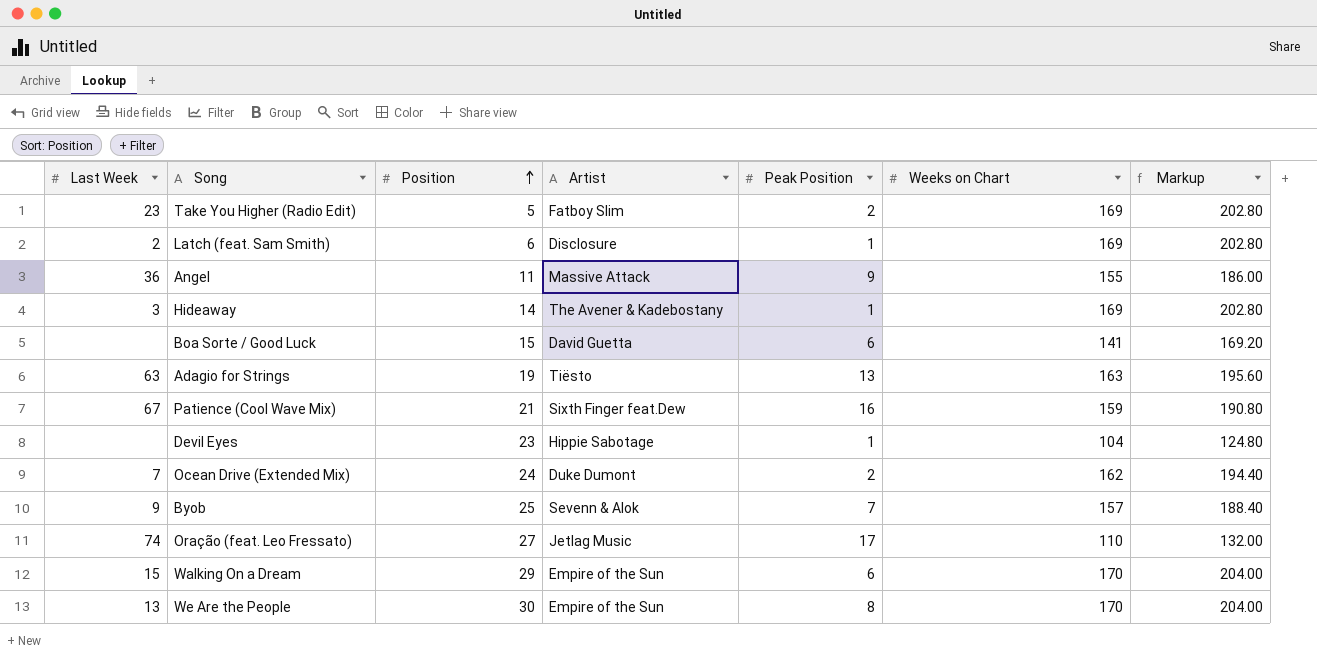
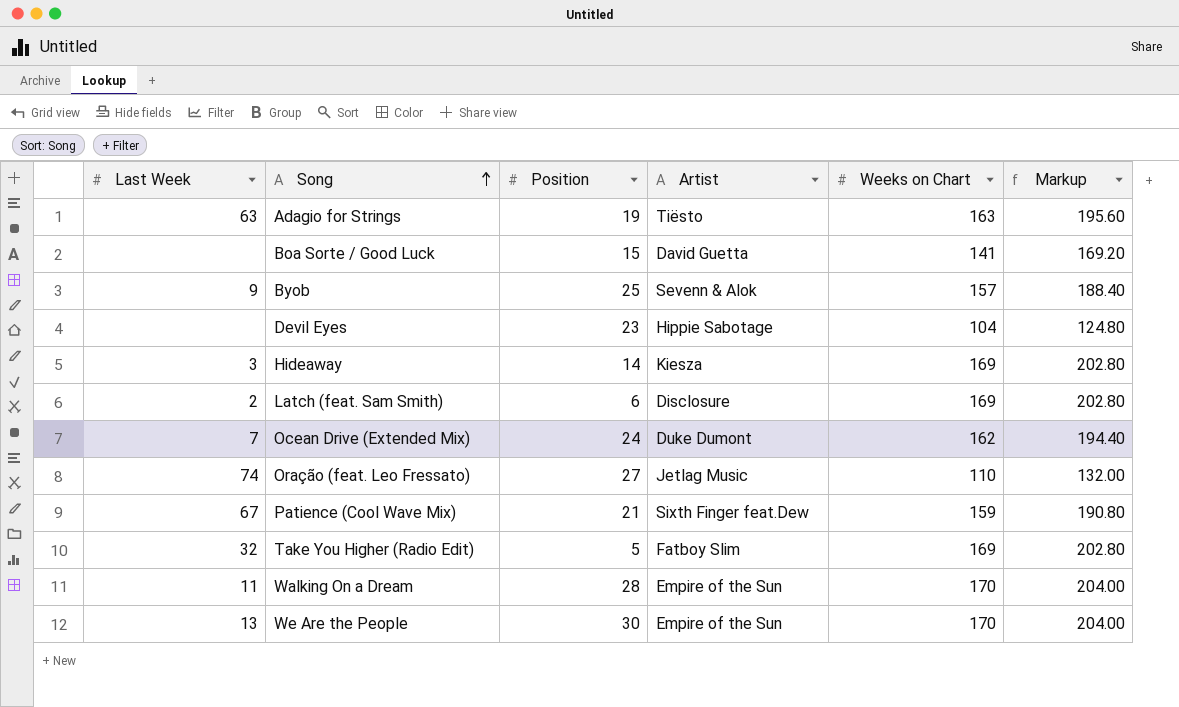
row order: Position ascending -> Song ascending
column Peak Position | position: 5 -> none
row Angel: 36 | 11 | Massive Attack | 9 | 155 | 186.00 -> none
Hideaway | Artist: The Avener & Kadebostany -> Kiesza
Take You Higher (Radio Edit) | Last Week: 23 -> 32
Walking On a Dream | Last Week: 15 -> 11
Walking On a Dream | Position: 29 -> 28

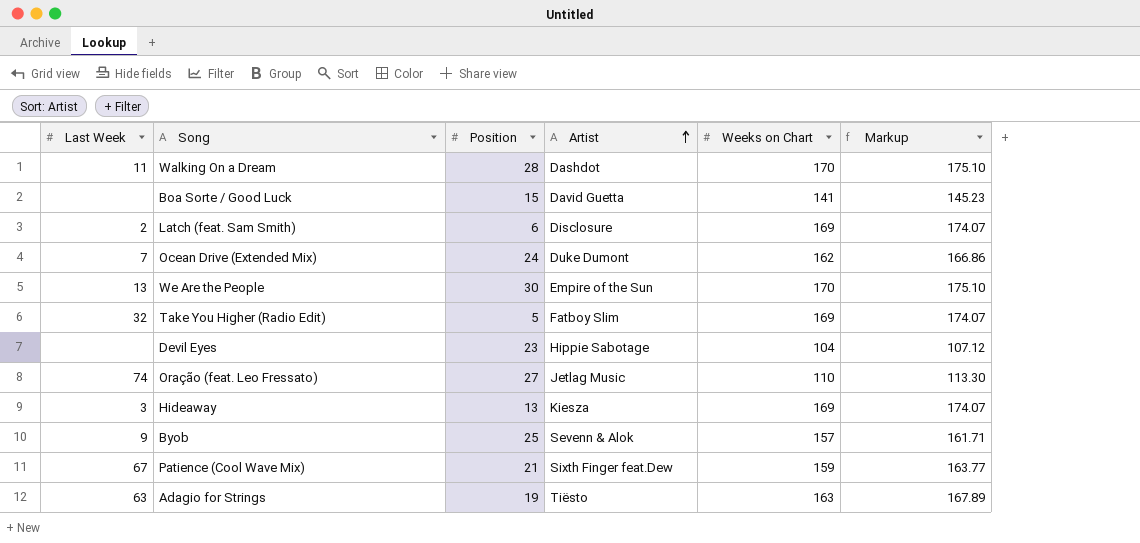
row order: Song ascending -> Artist ascending
column Markup | formula: [Weeks on Chart] * 1.2 -> [Weeks on Chart] * 1.03
Walking On a Dream | Artist: Empire of the Sun -> Dashdot
Hideaway | Position: 14 -> 13

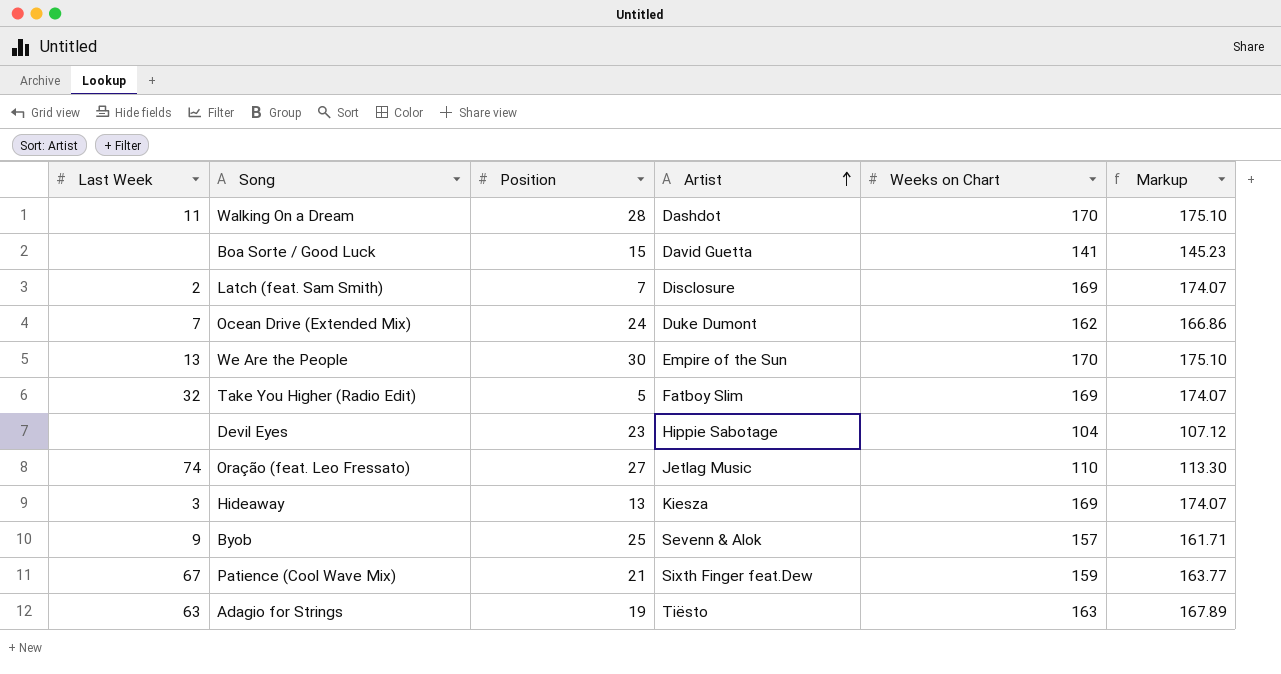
Latch (feat. Sam Smith) | Position: 6 -> 7

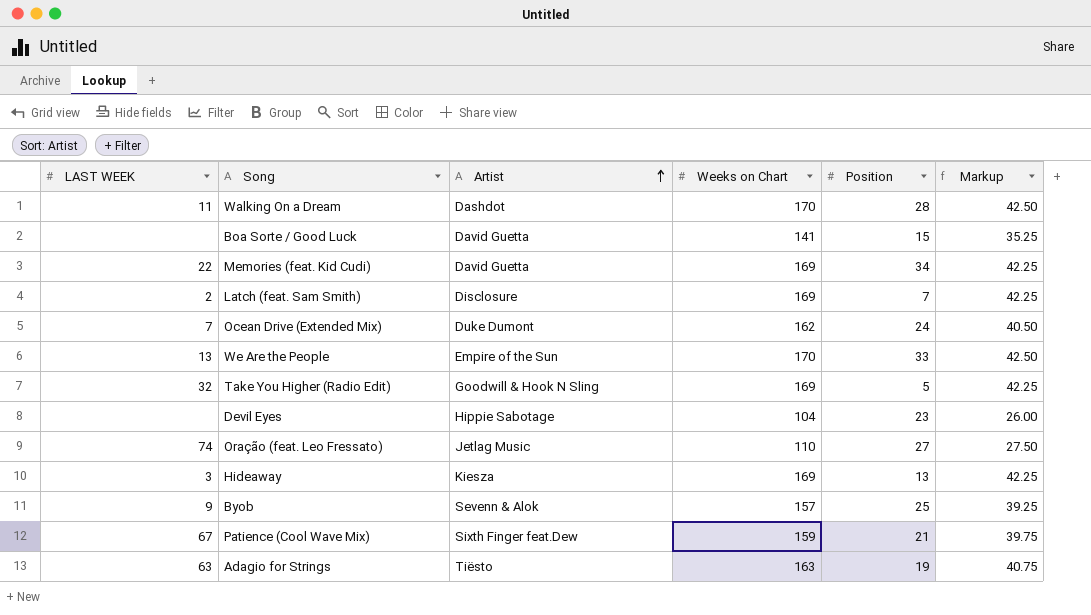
column name: Last Week -> LAST WEEK
column Position | position: 3 -> 5
column Markup | formula: [Weeks on Chart] * 1.03 -> [Weeks on Chart] * 0.25
row Memories (feat. Kid Cudi): none -> 22 | David Guetta | 169 | 34 | 42.25
We Are the People | Position: 30 -> 33
Take You Higher (Radio Edit) | Artist: Fatboy Slim -> Goodwill & Hook N Sling

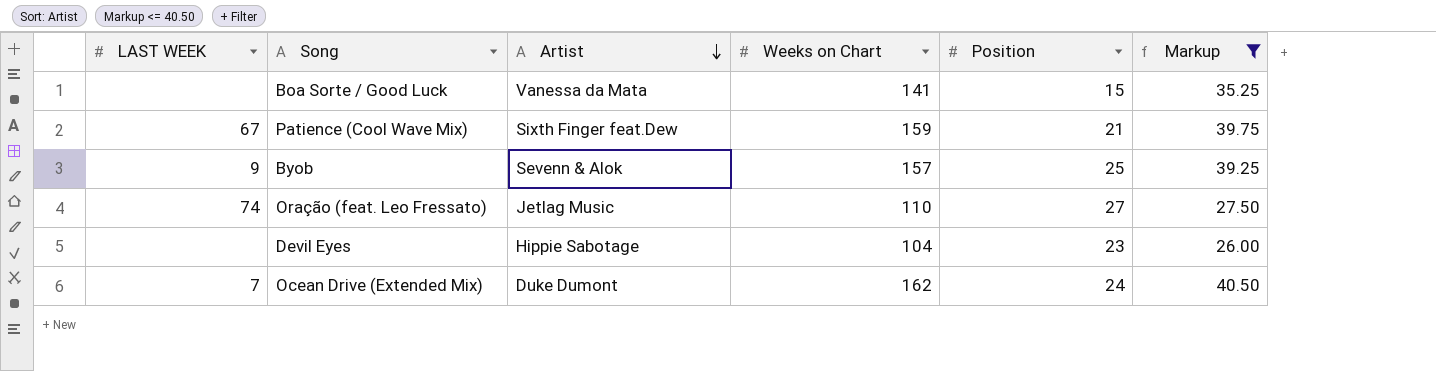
filter: none -> Markup <= 40.50
row order: Artist ascending -> Artist descending
Boa Sorte / Good Luck | Artist: David Guetta -> Vanessa da Mata

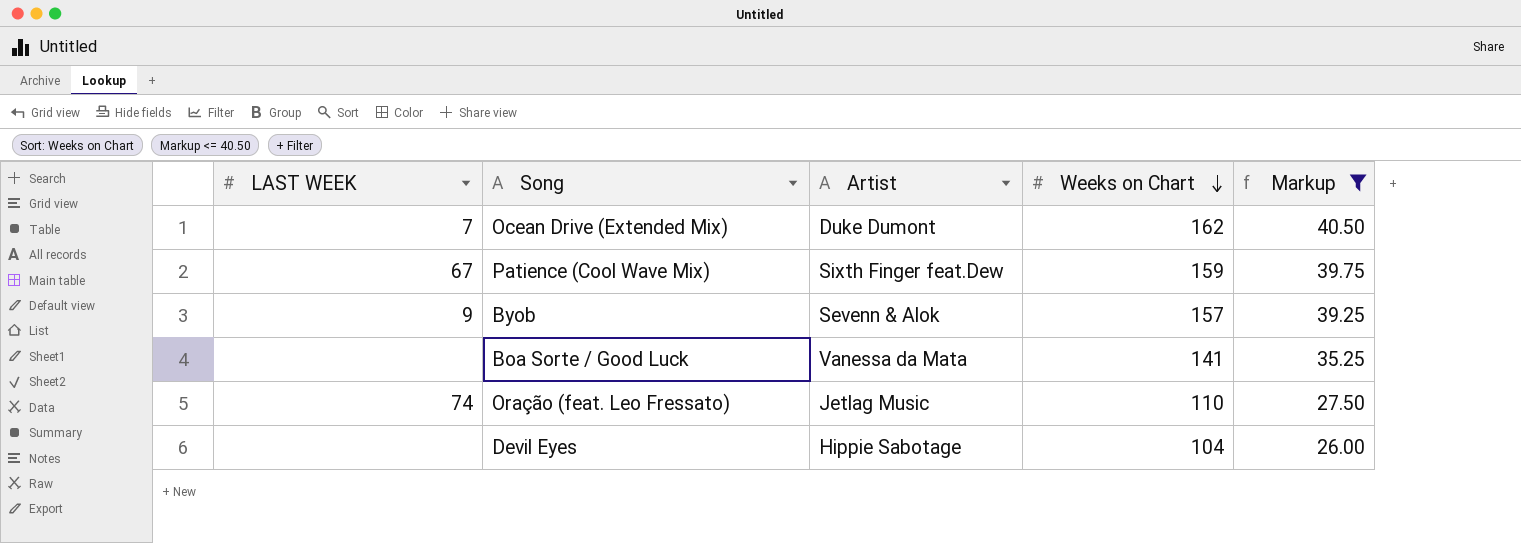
row order: Artist descending -> Weeks on Chart descending
column Position | position: 5 -> none

